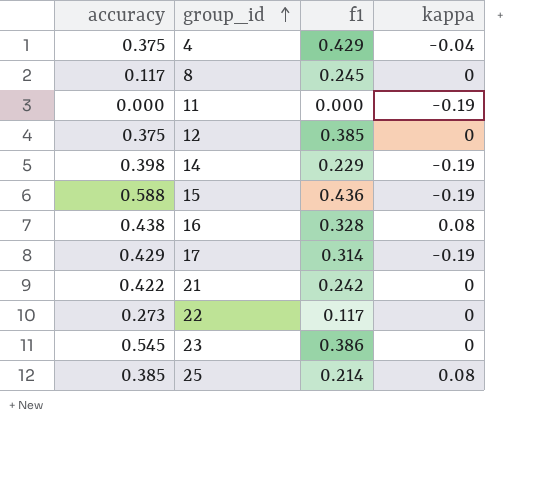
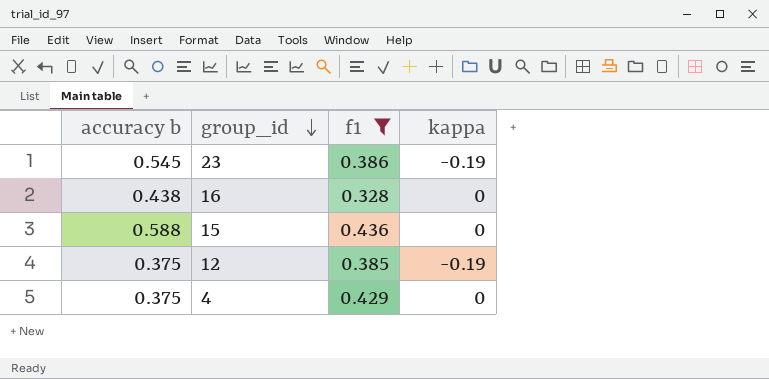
filter: none -> f1 >= 0.328
row order: group_id ascending -> group_id descending
column name: accuracy -> accuracy b
23 | kappa: 0 -> -0.19
16 | kappa: 0.08 -> 0
15 | kappa: -0.19 -> 0
12 | kappa: 0 -> -0.19
4 | kappa: -0.04 -> 0

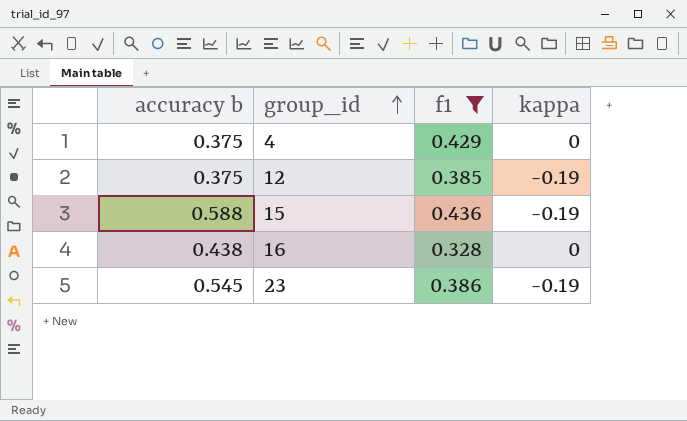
row order: group_id descending -> group_id ascending
15 | kappa: 0 -> -0.19

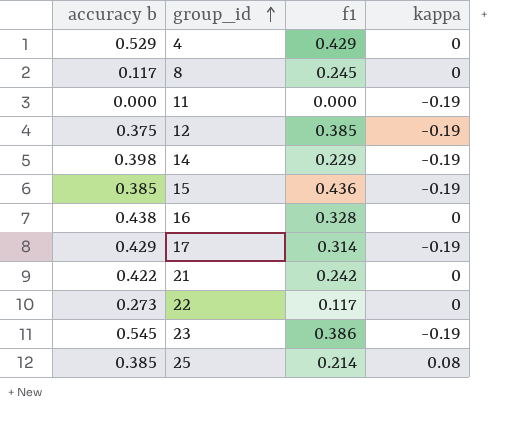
filter: f1 >= 0.328 -> none
4 | accuracy b: 0.375 -> 0.529
15 | accuracy b: 0.588 -> 0.385

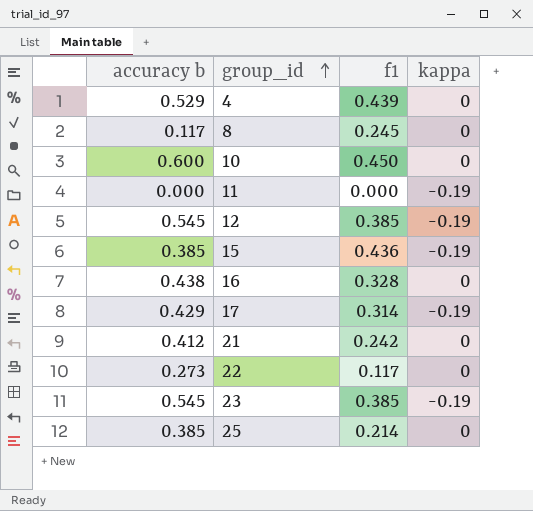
row 14: 0.398 | 0.229 | -0.19 -> none
4 | f1: 0.429 -> 0.439
row 10: none -> 0.600 | 0.450 | 0
12 | accuracy b: 0.375 -> 0.545
21 | accuracy b: 0.422 -> 0.412
23 | f1: 0.386 -> 0.385
25 | kappa: 0.08 -> 0

